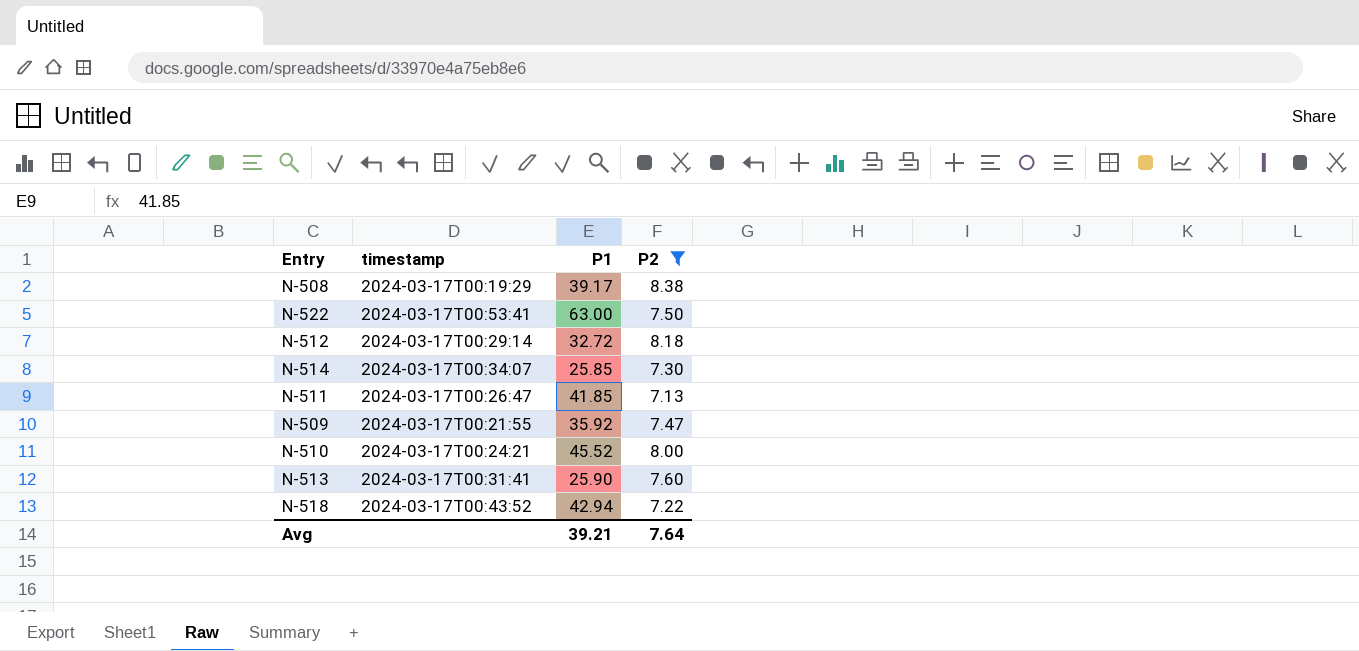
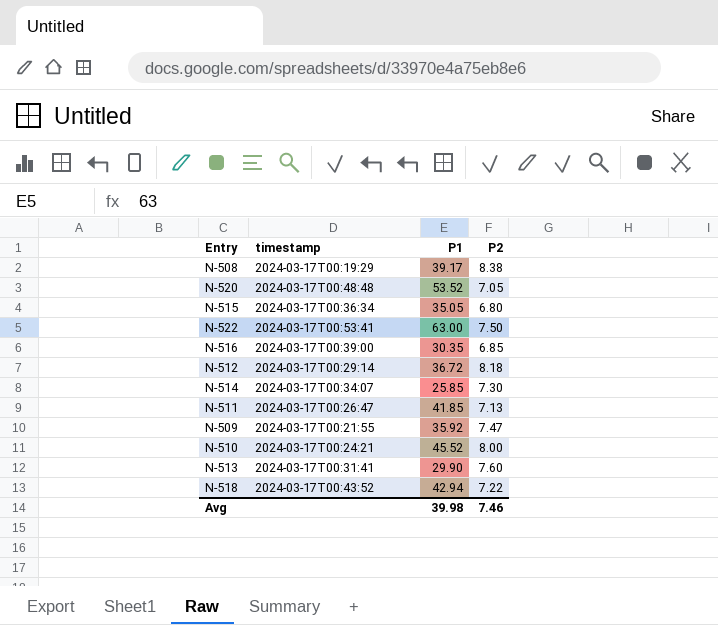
filter: P2 >= 7.13 -> none
N-512 | P1: 32.72 -> 36.72
N-513 | P1: 25.90 -> 29.90
Avg | P1: 39.21 -> 39.98
Avg | P2: 7.64 -> 7.46

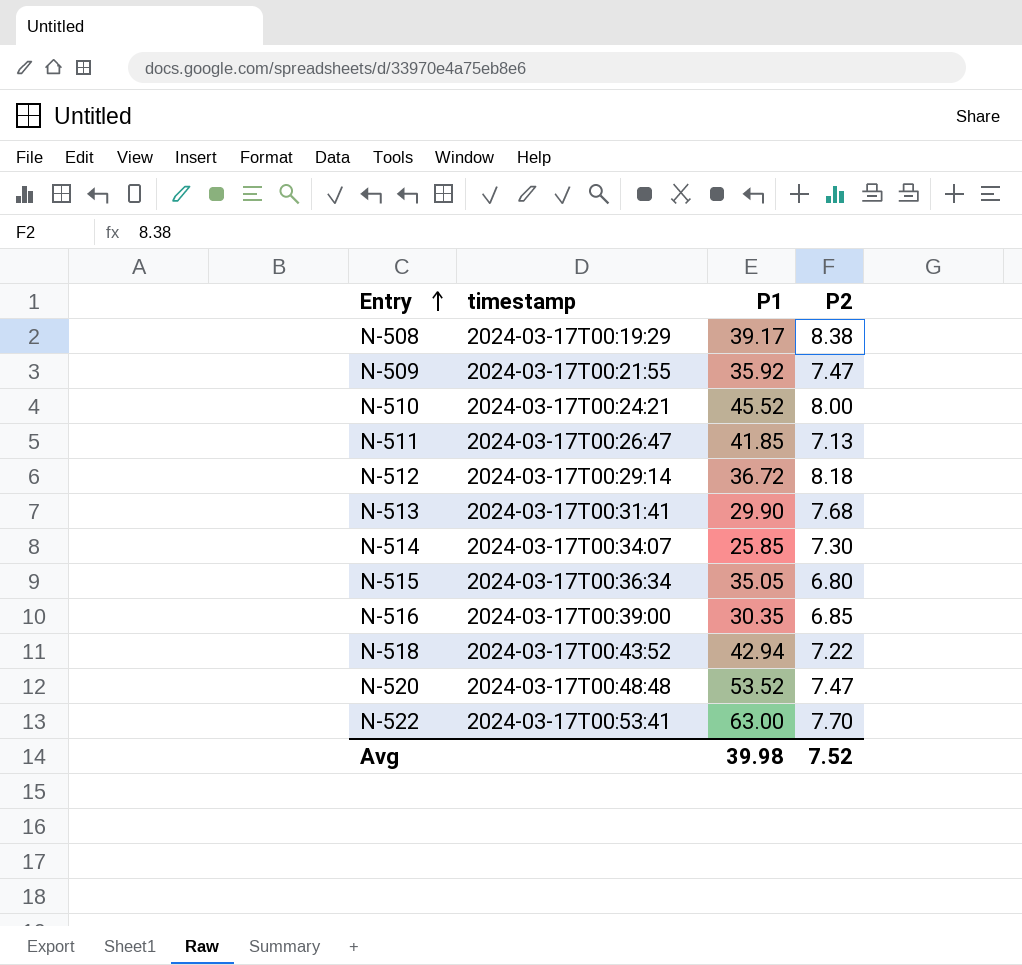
row order: none -> Entry ascending
N-513 | P2: 7.60 -> 7.68
N-520 | P2: 7.05 -> 7.47
N-522 | P2: 7.50 -> 7.70
Avg | P2: 7.46 -> 7.52

